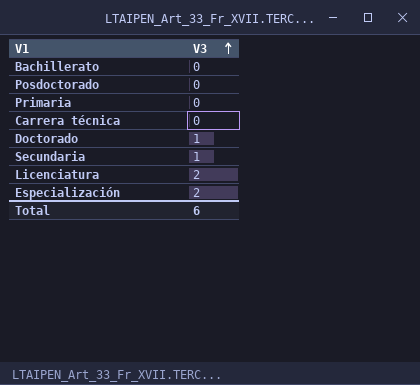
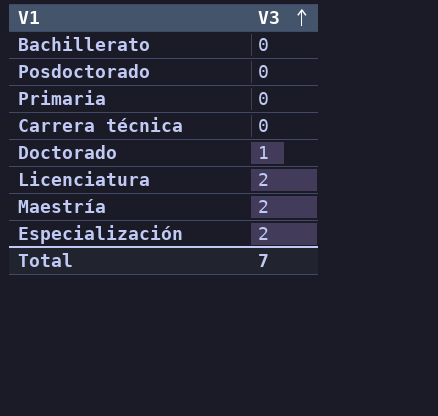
row Secundaria: 1 -> none
row Maestría: none -> 2
Total | V3: 6 -> 7

